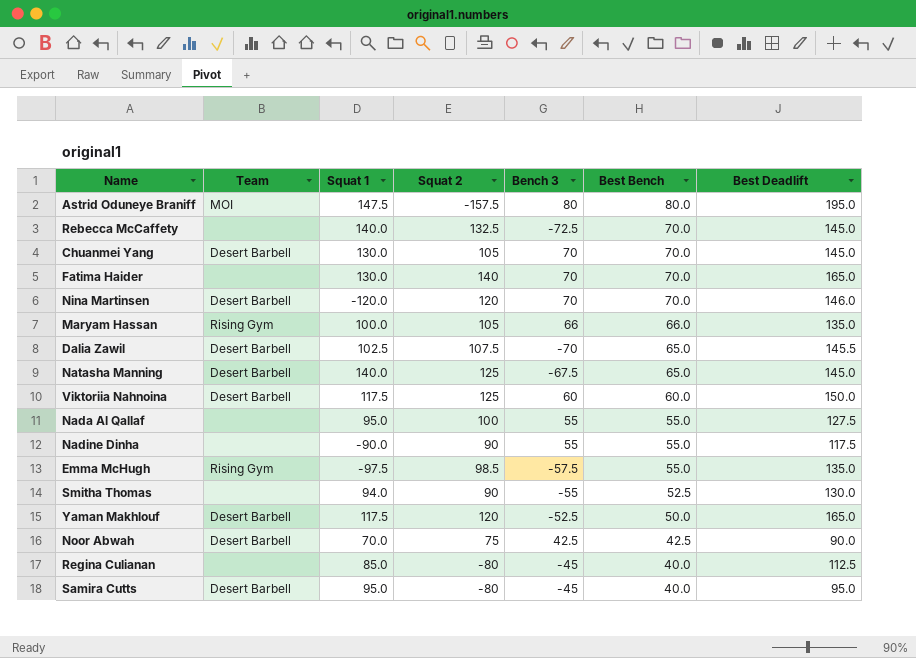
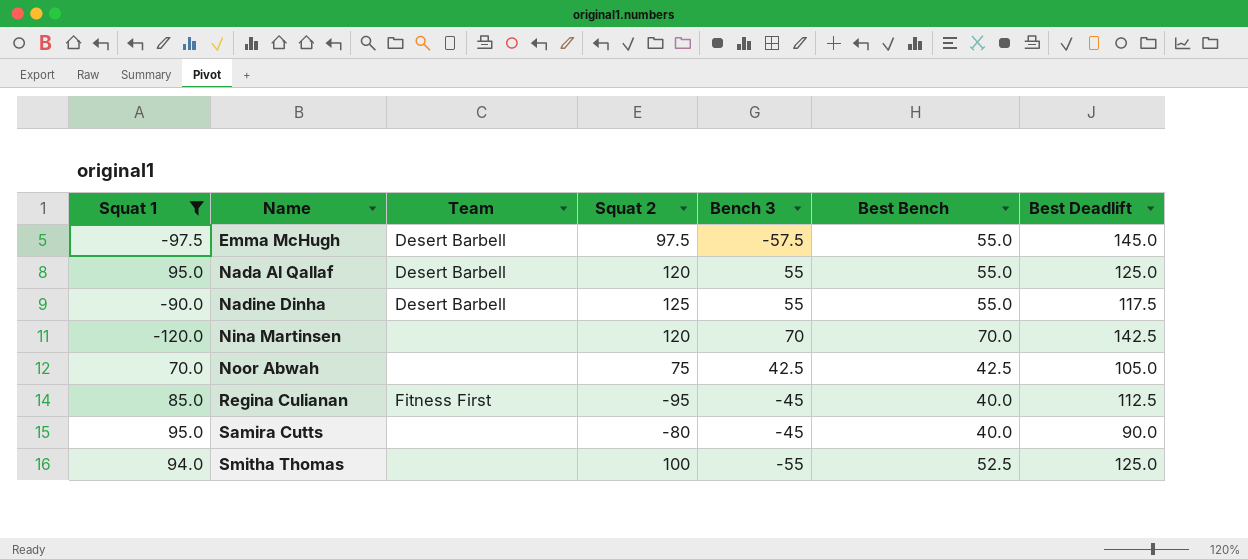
filter: none -> Squat 1 <= 95.0
row order: Best Bench descending -> Name ascending
column Squat 1 | position: 3 -> 1
Emma McHugh | Team: Rising Gym -> Desert Barbell
Emma McHugh | Squat 2: 98.5 -> 97.5
Emma McHugh | Best Deadlift: 135.0 -> 145.0
Nada Al Qallaf | Team: none -> Desert Barbell
Nada Al Qallaf | Squat 2: 100 -> 120
Nada Al Qallaf | Best Deadlift: 127.5 -> 125.0
Nadine Dinha | Team: none -> Desert Barbell
Nadine Dinha | Squat 2: 90 -> 125
Nina Martinsen | Team: Desert Barbell -> none
Nina Martinsen | Best Deadlift: 146.0 -> 142.5
Noor Abwah | Team: Desert Barbell -> none
Noor Abwah | Best Deadlift: 90.0 -> 105.0
Regina Culianan | Team: none -> Fitness First
Regina Culianan | Squat 2: -80 -> -95
Samira Cutts | Team: Desert Barbell -> none
Samira Cutts | Best Deadlift: 95.0 -> 90.0
Smitha Thomas | Squat 2: 90 -> 100
Smitha Thomas | Best Deadlift: 130.0 -> 125.0

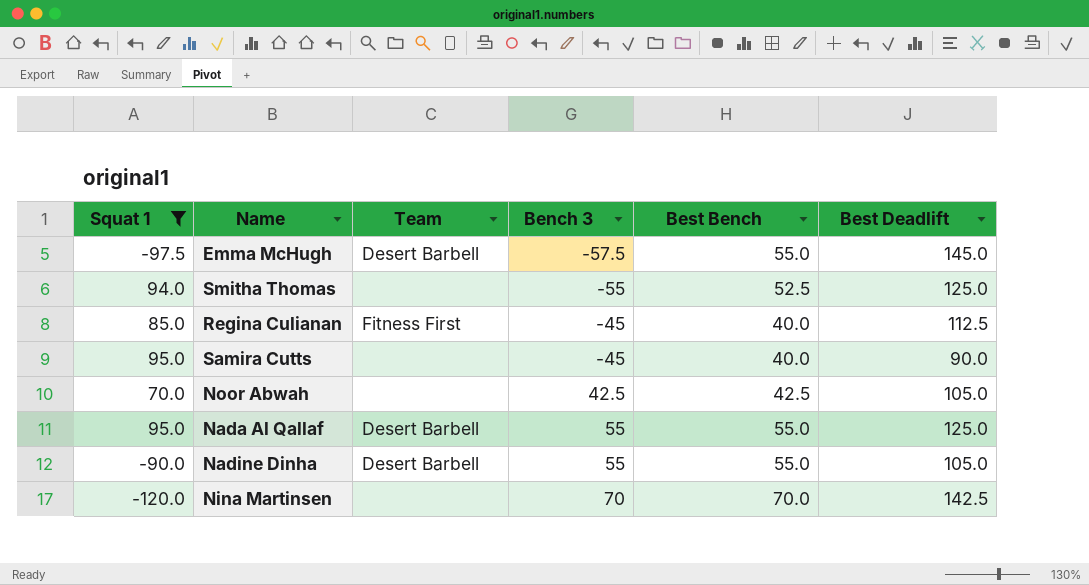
row order: Name ascending -> Bench 3 ascending
column Squat 2 | position: 4 -> none
Nadine Dinha | Best Deadlift: 117.5 -> 105.0

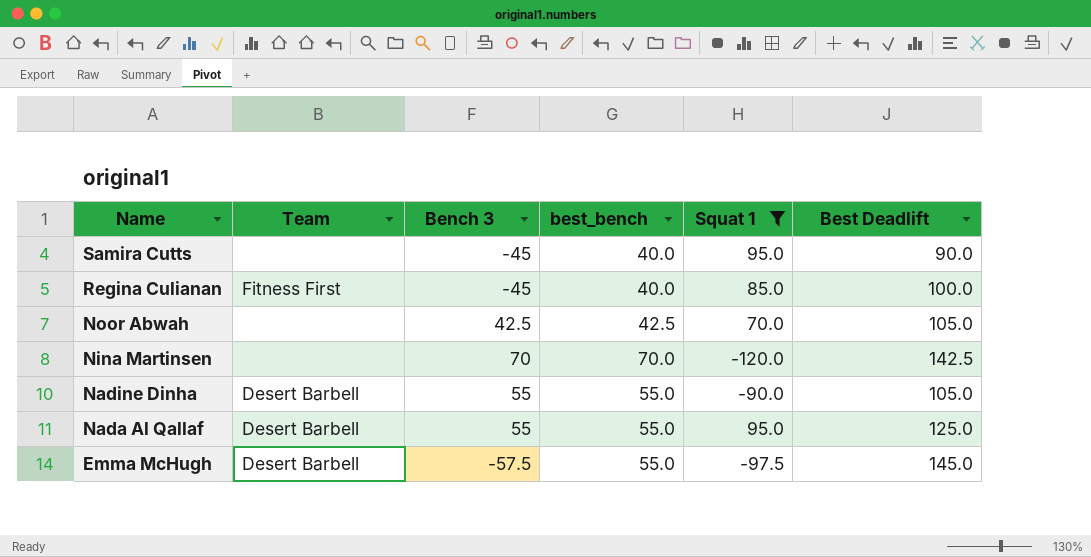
row order: Bench 3 ascending -> Name descending
column name: Best Bench -> best_bench
column Squat 1 | position: 1 -> 5
row Smitha Thomas: 94.0 | none | -55 | 52.5 | 125.0 -> none
Regina Culianan | Best Deadlift: 112.5 -> 100.0

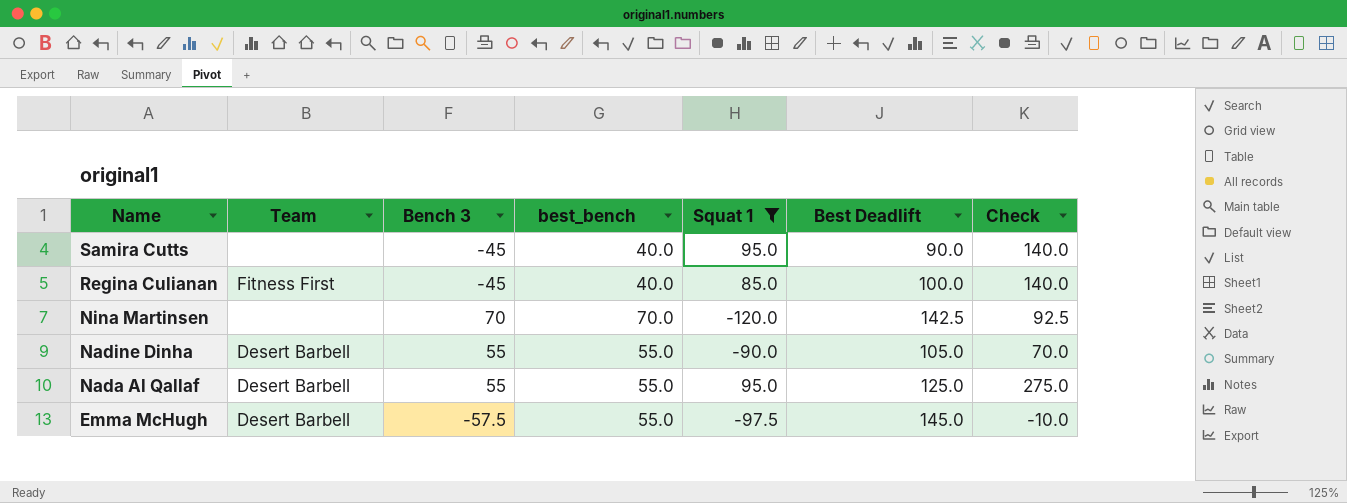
column Check | formula: none -> [Bench 3] + [Squat 1] + [Best Deadlift]
row Noor Abwah: none | 42.5 | 42.5 | 70.0 | 105.0 -> none

